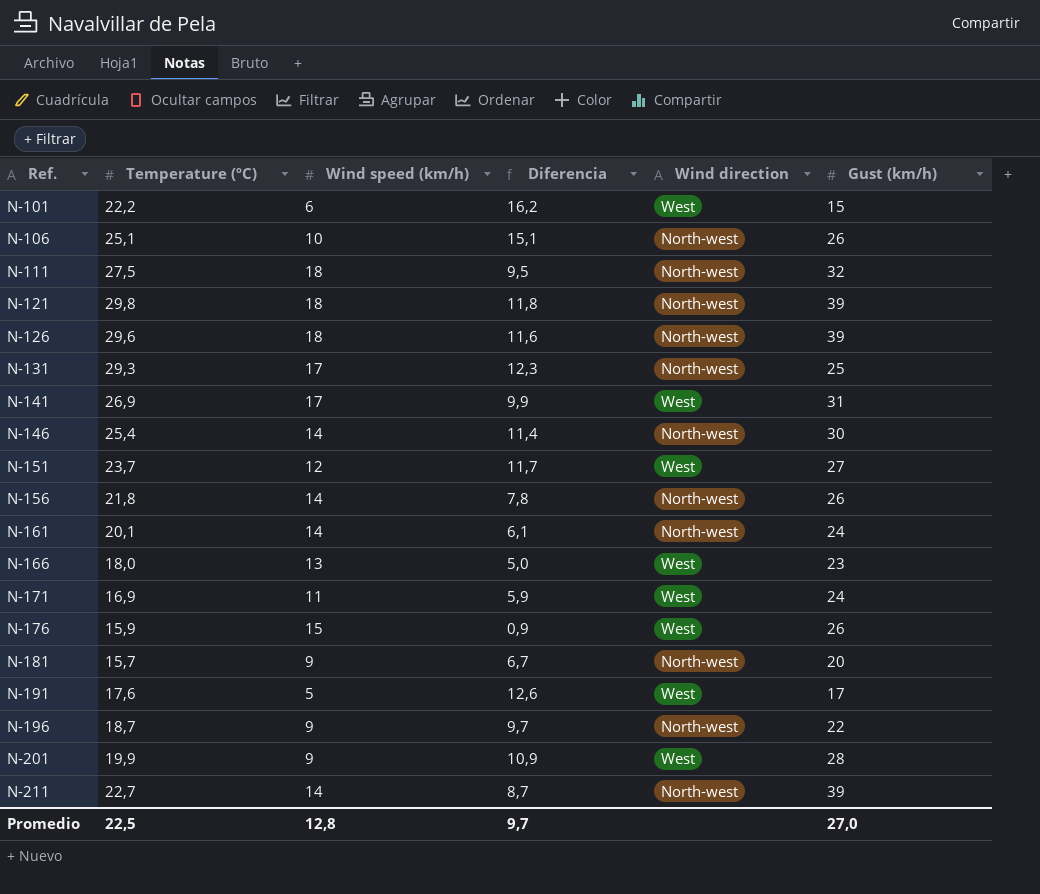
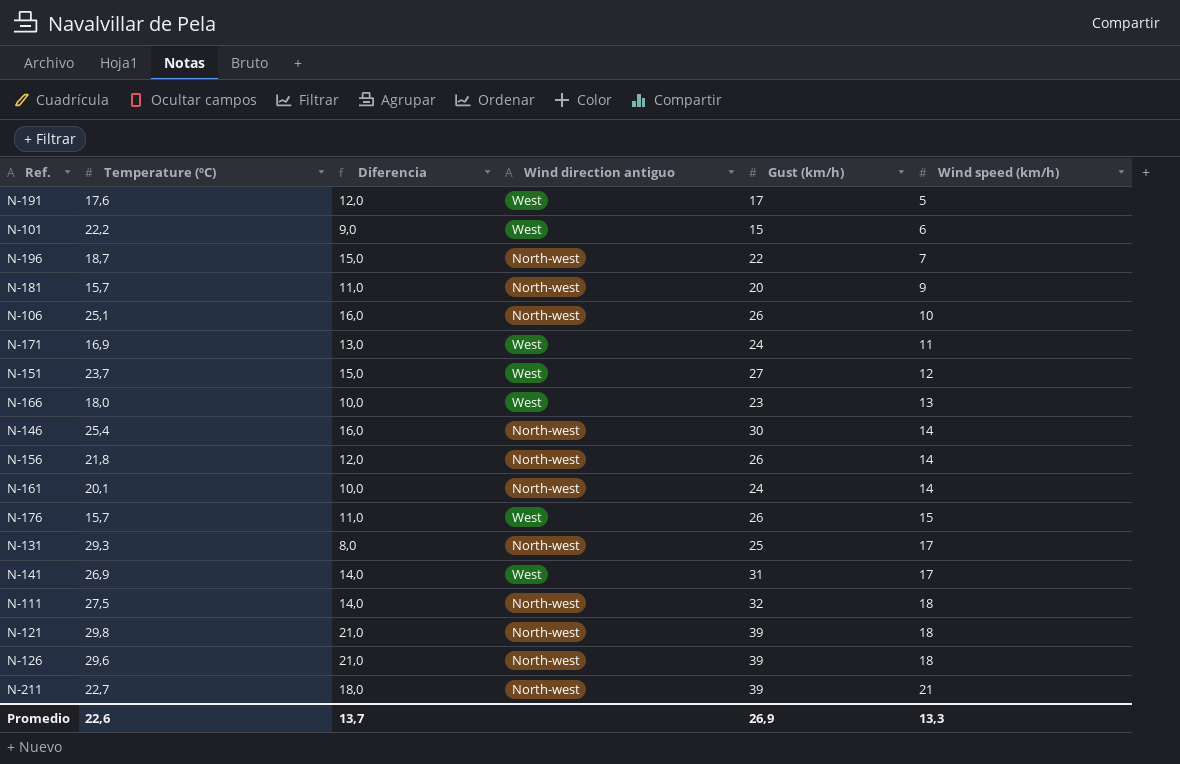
row order: Ref. ascending -> Wind speed (km/h) ascending
column Diferencia | formula: [Temperature (ºC)] - [Wind speed (km/h)] -> [Gust (km/h)] - [Wind speed (km/h)]
column name: Wind direction -> Wind direction antiguo
column Wind speed (km/h) | position: 3 -> 6
row N-201: 19,9 | 9 | 10,9 | West | 28 -> none
N-196 | Wind speed (km/h): 9 -> 7
N-176 | Temperature (ºC): 15,9 -> 15,7
N-211 | Wind speed (km/h): 14 -> 21
Promedio | Temperature (ºC): 22,5 -> 22,6
Promedio | Diferencia: 9,7 -> 13,7
Promedio | Gust (km/h): 27,0 -> 26,9
Promedio | Wind speed (km/h): 12,8 -> 13,3

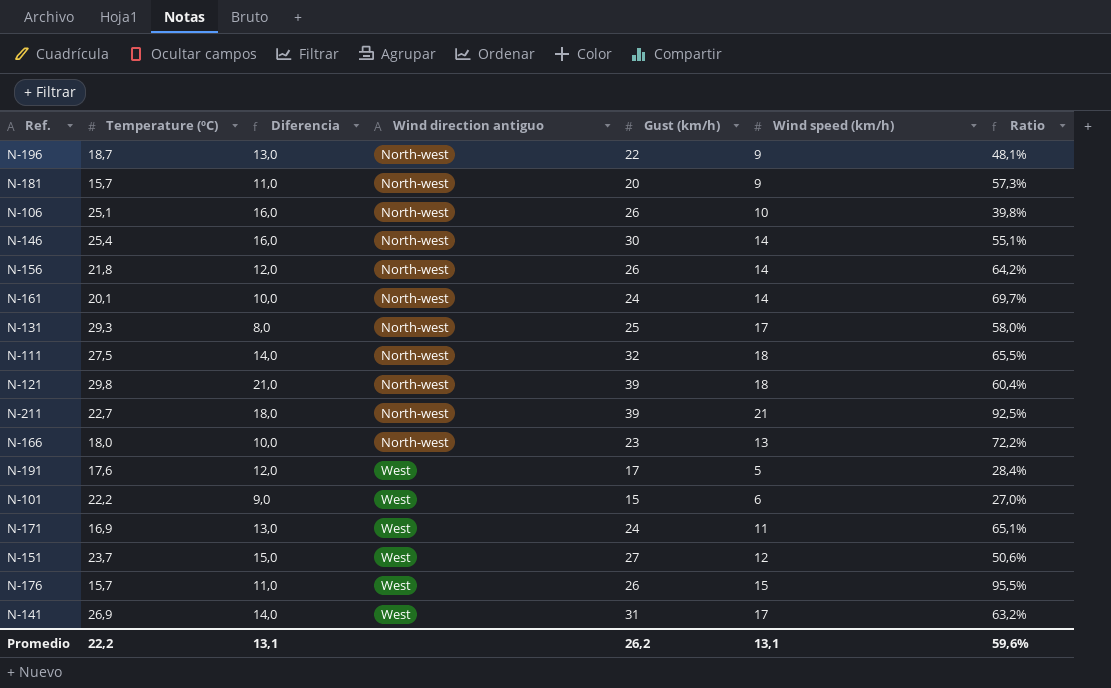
row order: Wind speed (km/h) ascending -> Wind direction antiguo ascending
column Ratio | formula: none -> [Wind speed (km/h)] / [Temperature (ºC)]
row N-126: 29,6 | 21,0 | North-west | 39 | 18 -> none
N-196 | Diferencia: 15,0 -> 13,0
N-196 | Wind speed (km/h): 7 -> 9
N-166 | Wind direction antiguo: West -> North-west
Promedio | Temperature (ºC): 22,6 -> 22,2
Promedio | Diferencia: 13,7 -> 13,1
Promedio | Gust (km/h): 26,9 -> 26,2
Promedio | Wind speed (km/h): 13,3 -> 13,1

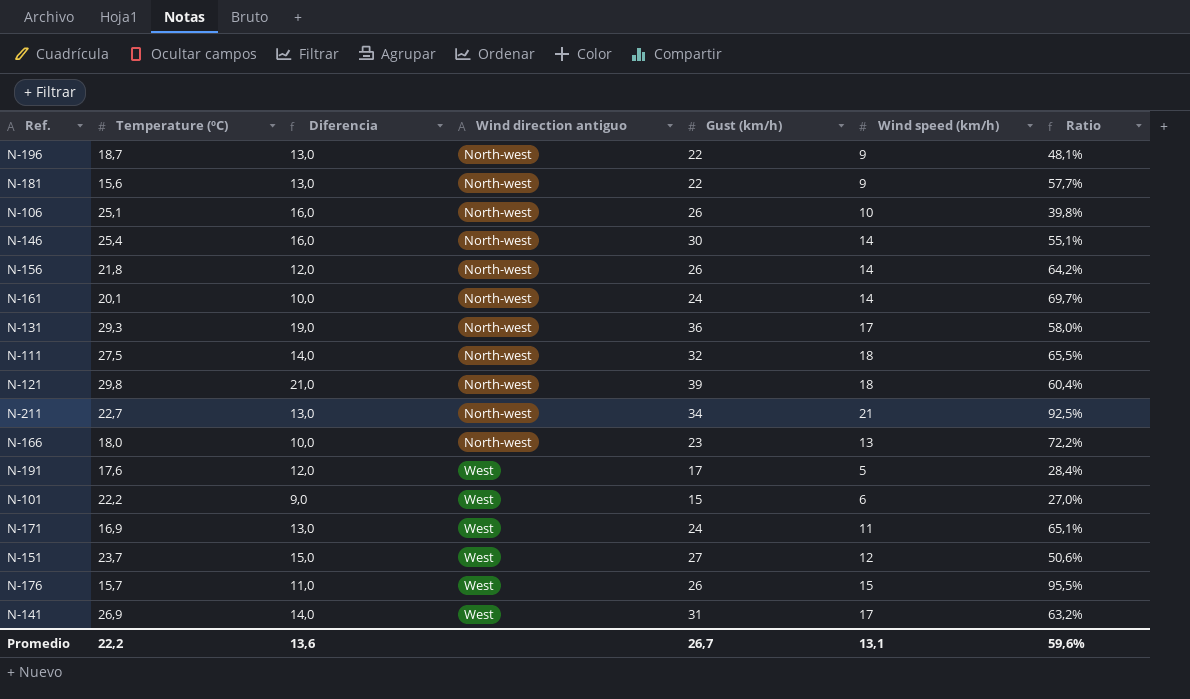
N-181 | Temperature (ºC): 15,7 -> 15,6
N-181 | Diferencia: 11,0 -> 13,0
N-181 | Gust (km/h): 20 -> 22
N-181 | Ratio: 57,3% -> 57,7%
N-131 | Diferencia: 8,0 -> 19,0
N-131 | Gust (km/h): 25 -> 36
N-211 | Diferencia: 18,0 -> 13,0
N-211 | Gust (km/h): 39 -> 34
Promedio | Diferencia: 13,1 -> 13,6
Promedio | Gust (km/h): 26,2 -> 26,7

